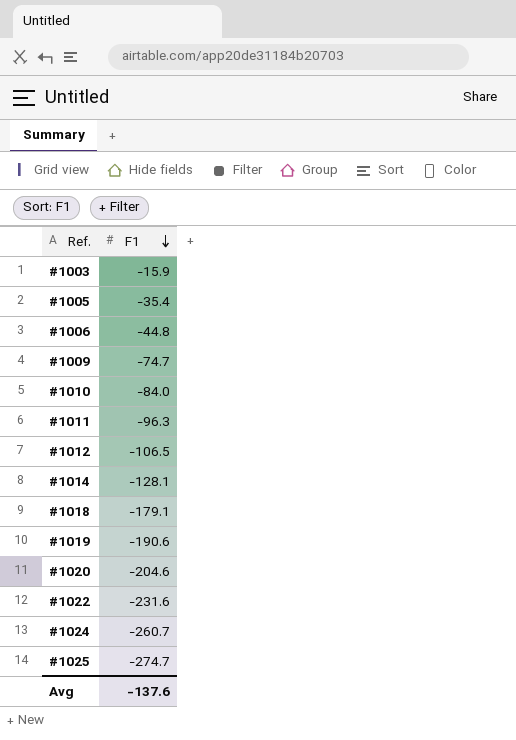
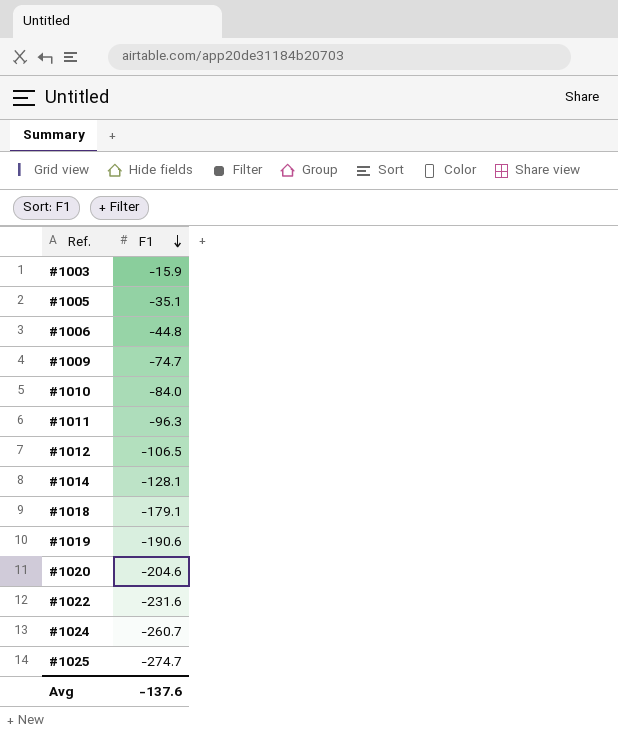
#1005 | F1: -35.4 -> -35.1

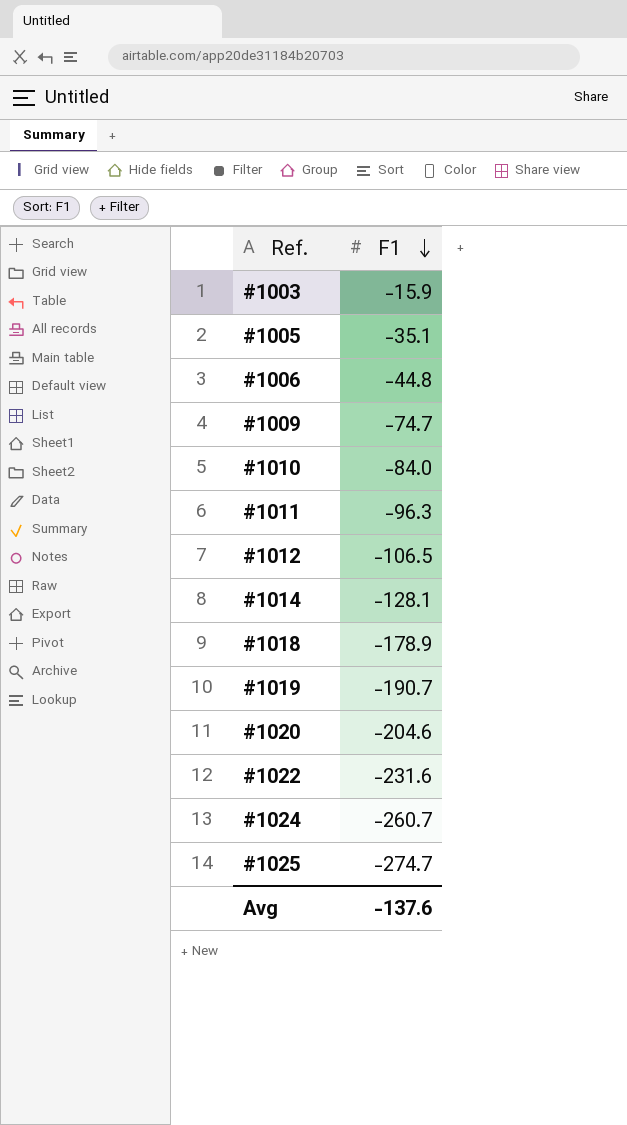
#1018 | F1: -179.1 -> -178.9
#1019 | F1: -190.6 -> -190.7

